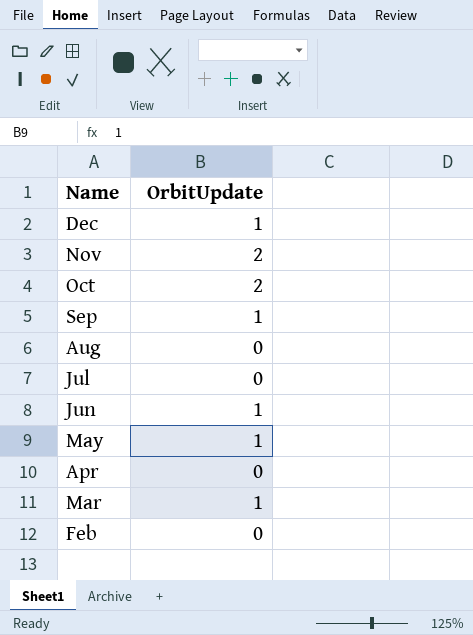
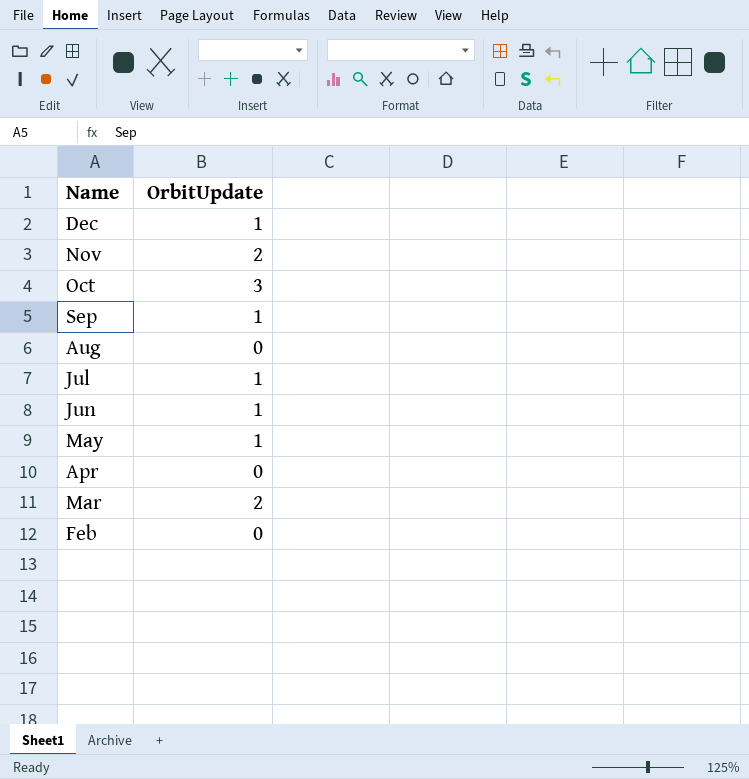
Oct | OrbitUpdate: 2 -> 3
Jul | OrbitUpdate: 0 -> 1
Mar | OrbitUpdate: 1 -> 2

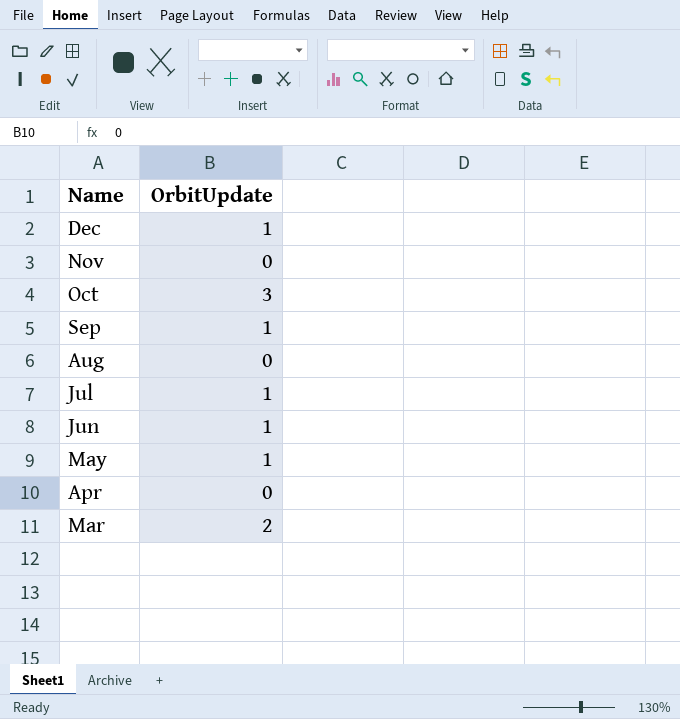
row Feb: 0 -> none
Nov | OrbitUpdate: 2 -> 0

